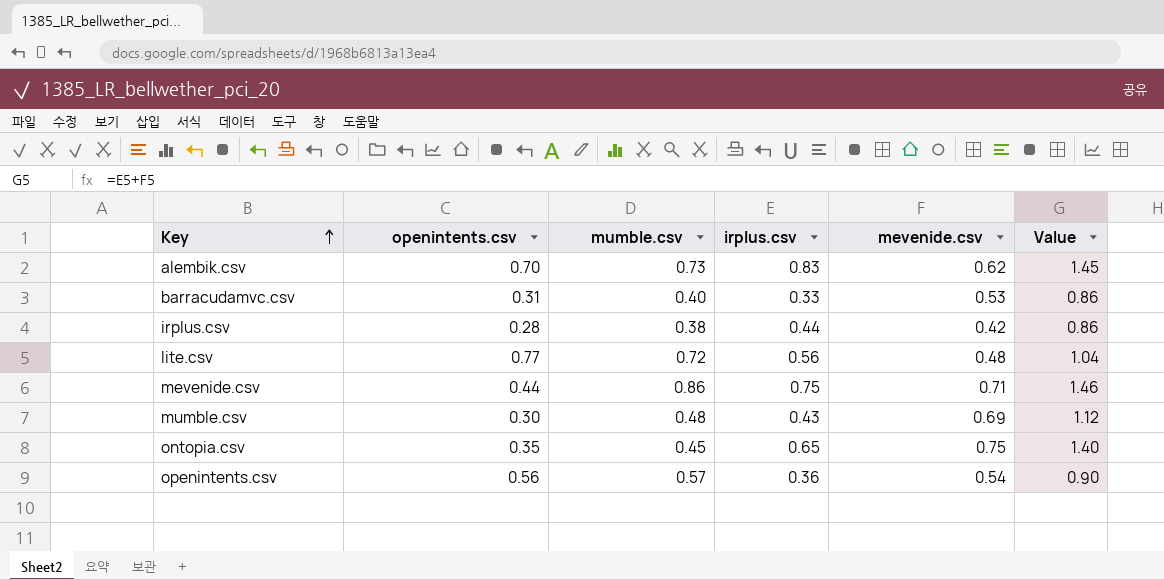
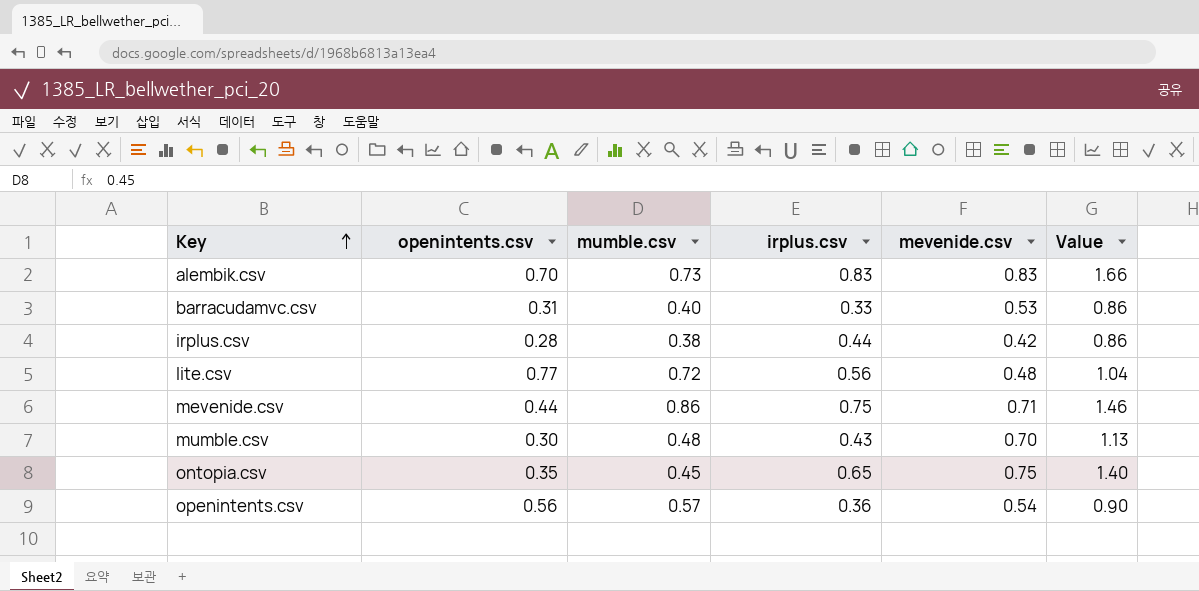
alembik.csv | mevenide.csv: 0.62 -> 0.83
alembik.csv | Value: 1.45 -> 1.66
mumble.csv | mevenide.csv: 0.69 -> 0.70
mumble.csv | Value: 1.12 -> 1.13

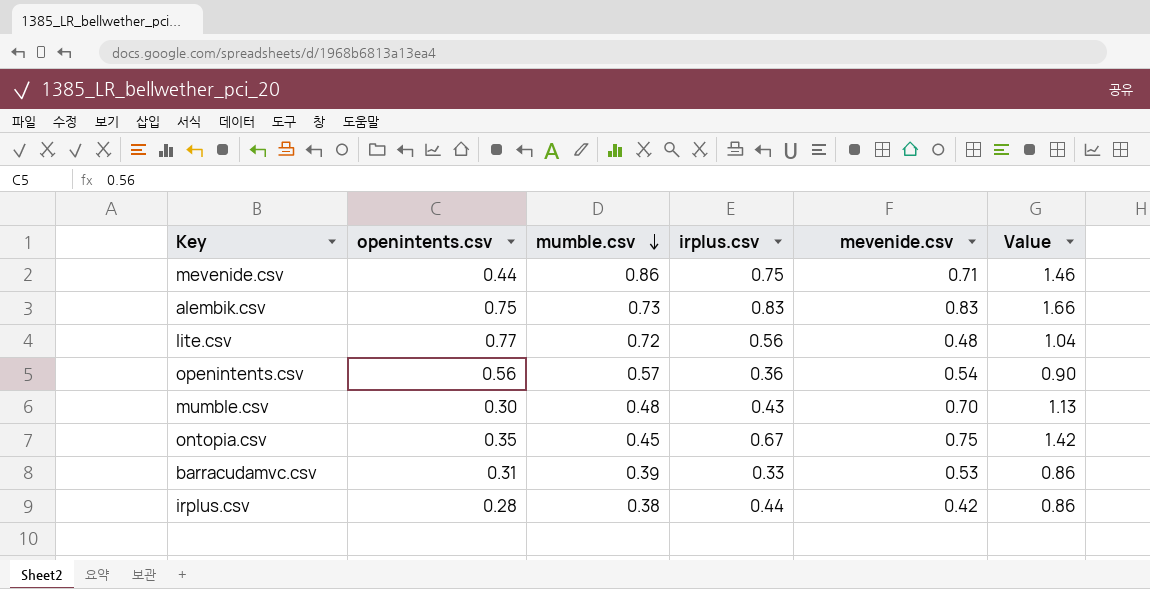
row order: Key ascending -> mumble.csv descending
alembik.csv | openintents.csv: 0.70 -> 0.75
ontopia.csv | irplus.csv: 0.65 -> 0.67
ontopia.csv | Value: 1.40 -> 1.42
barracudamvc.csv | mumble.csv: 0.40 -> 0.39

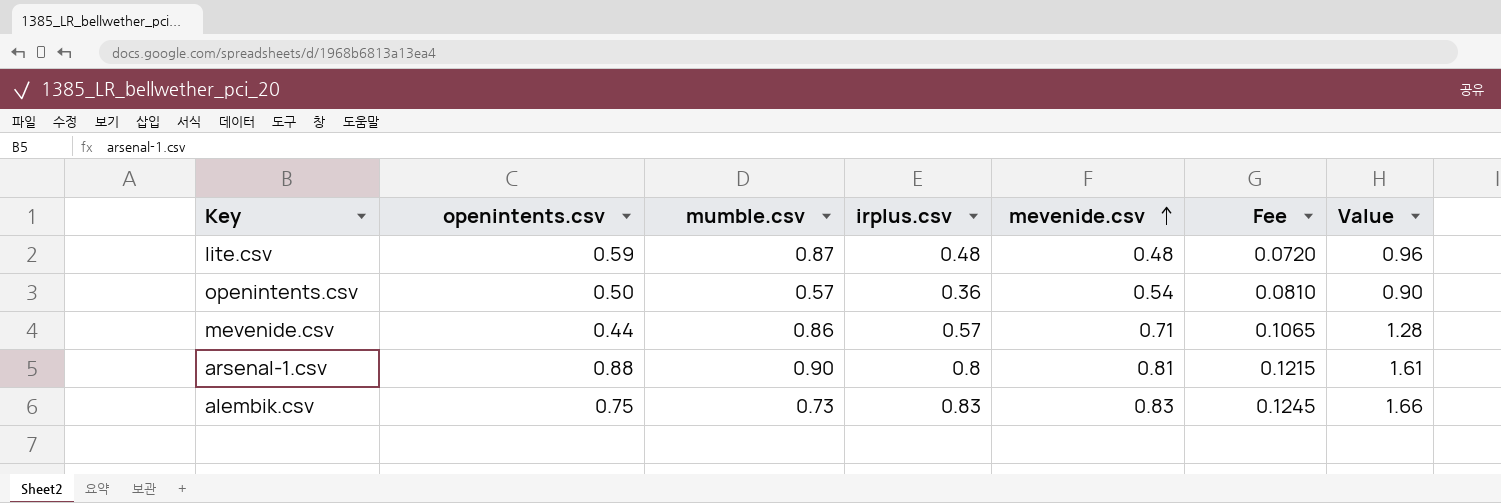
row order: mumble.csv descending -> mevenide.csv ascending
column Fee | formula: none -> [mevenide.csv] * 0.15
row mumble.csv: 0.30 | 0.48 | 0.43 | 0.70 | 1.13 -> none
row ontopia.csv: 0.35 | 0.45 | 0.67 | 0.75 | 1.42 -> none
row barracudamvc.csv: 0.31 | 0.39 | 0.33 | 0.53 | 0.86 -> none
row irplus.csv: 0.28 | 0.38 | 0.44 | 0.42 | 0.86 -> none
lite.csv | openintents.csv: 0.77 -> 0.59
lite.csv | mumble.csv: 0.72 -> 0.87
lite.csv | irplus.csv: 0.56 -> 0.48
lite.csv | Value: 1.04 -> 0.96
openintents.csv | openintents.csv: 0.56 -> 0.50
mevenide.csv | irplus.csv: 0.75 -> 0.57
mevenide.csv | Value: 1.46 -> 1.28
row arsenal-1.csv: none -> 0.88 | 0.90 | 0.8 | 0.81 | 0.1215 | 1.61

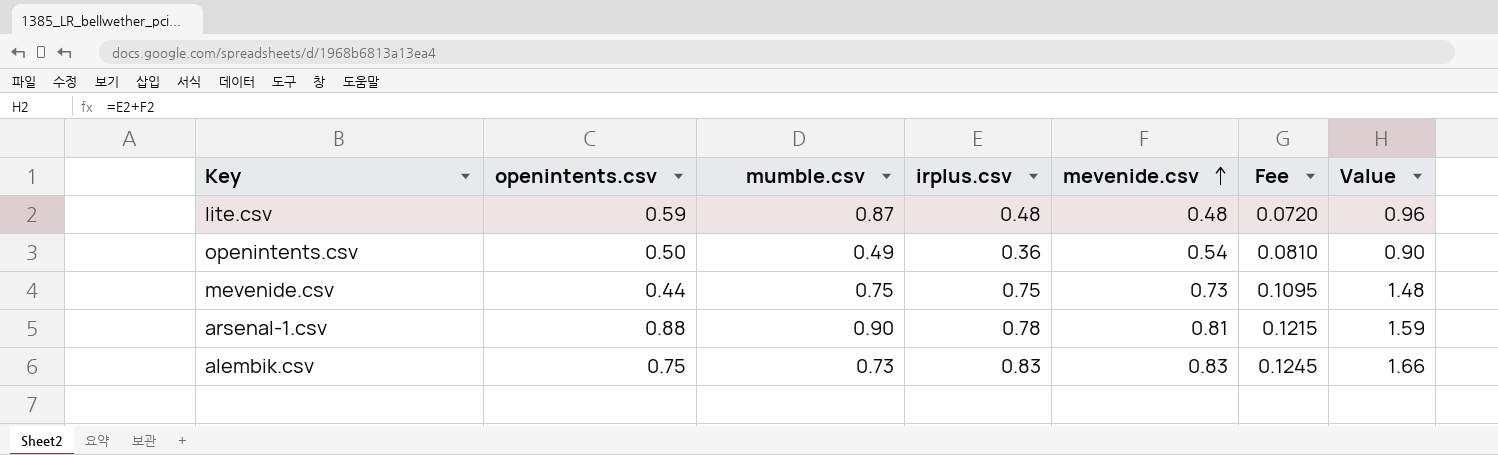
openintents.csv | mumble.csv: 0.57 -> 0.49
mevenide.csv | mumble.csv: 0.86 -> 0.75
mevenide.csv | irplus.csv: 0.57 -> 0.75
mevenide.csv | mevenide.csv: 0.71 -> 0.73
mevenide.csv | Fee: 0.1065 -> 0.1095
mevenide.csv | Value: 1.28 -> 1.48
arsenal-1.csv | irplus.csv: 0.8 -> 0.78
arsenal-1.csv | Value: 1.61 -> 1.59

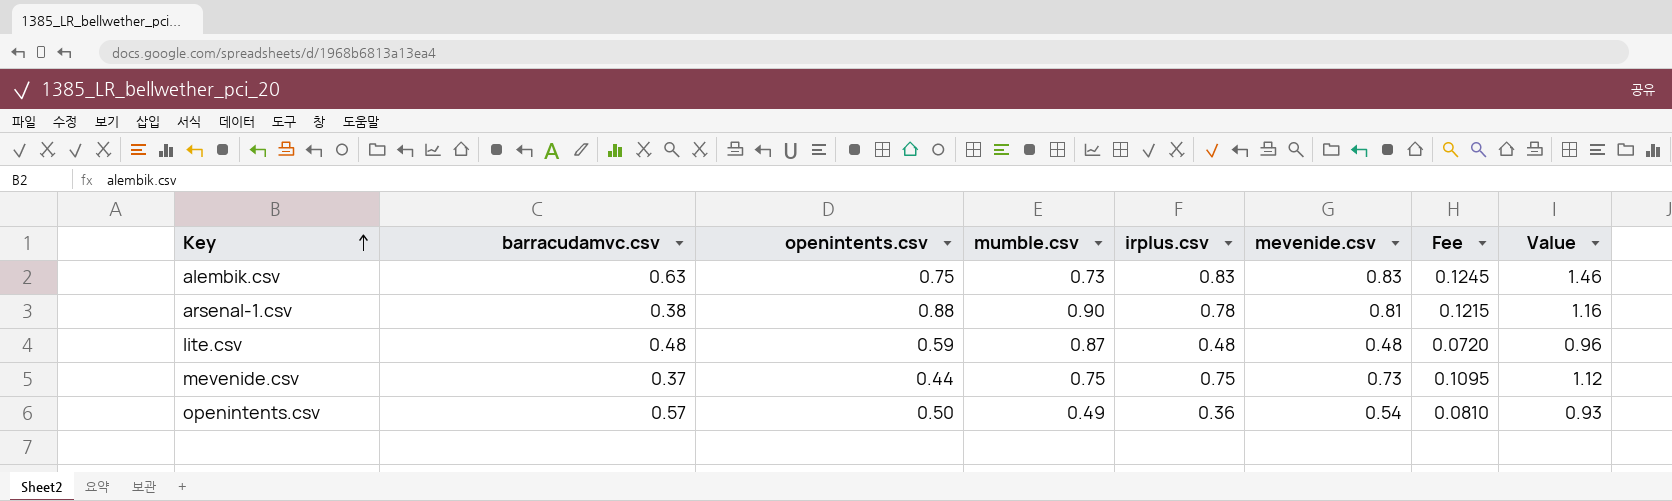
row order: mevenide.csv ascending -> Key ascending
column barracudamvc.csv | position: none -> 2
column Value | formula: [irplus.csv] + [mevenide.csv] -> [barracudamvc.csv] + [irplus.csv]

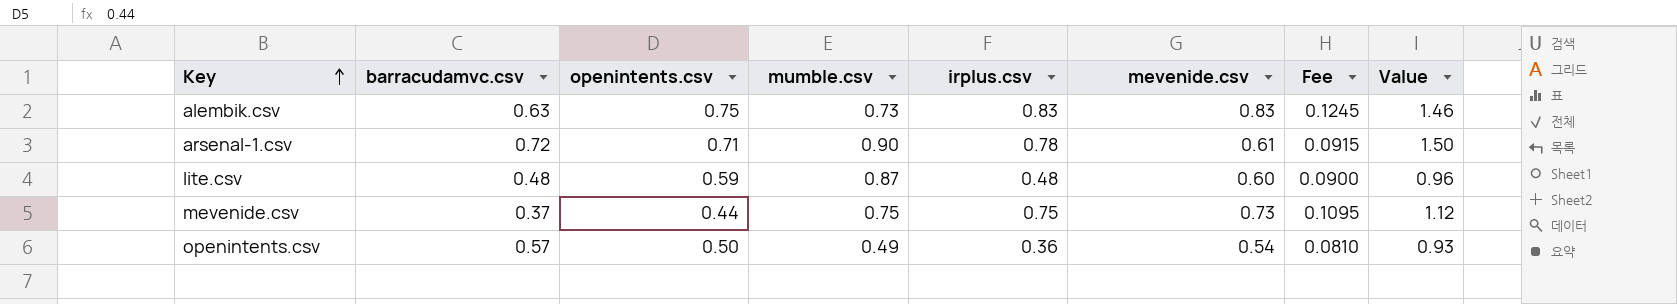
arsenal-1.csv | barracudamvc.csv: 0.38 -> 0.72
arsenal-1.csv | openintents.csv: 0.88 -> 0.71
arsenal-1.csv | mevenide.csv: 0.81 -> 0.61
arsenal-1.csv | Fee: 0.1215 -> 0.0915
arsenal-1.csv | Value: 1.16 -> 1.50
lite.csv | mevenide.csv: 0.48 -> 0.60
lite.csv | Fee: 0.0720 -> 0.0900

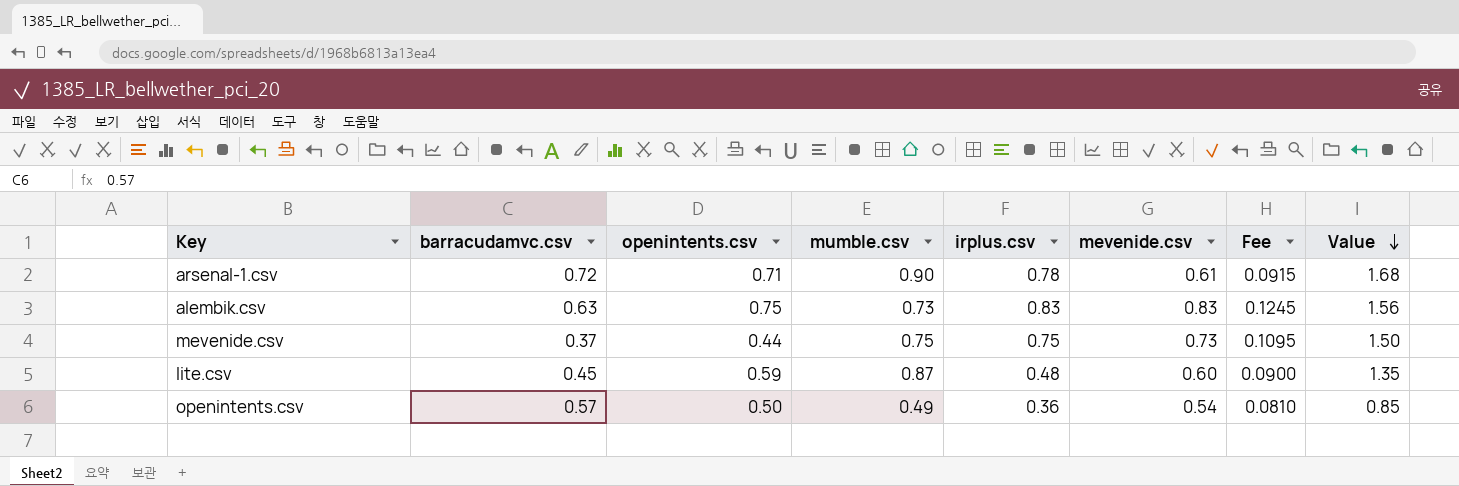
row order: Key ascending -> Value descending
column Value | formula: [barracudamvc.csv] + [irplus.csv] -> [mumble.csv] + [irplus.csv]
lite.csv | barracudamvc.csv: 0.48 -> 0.45

